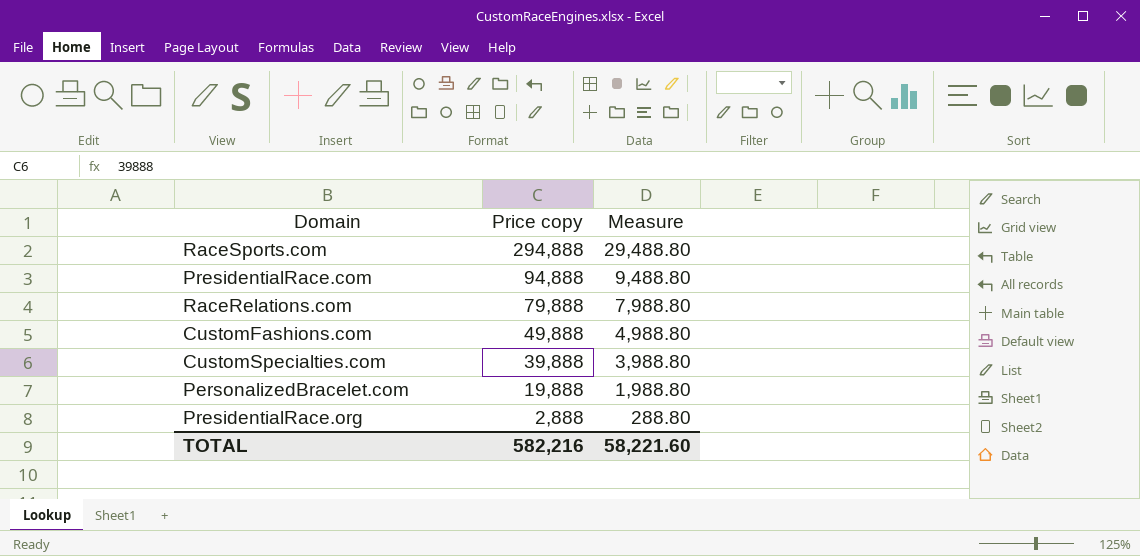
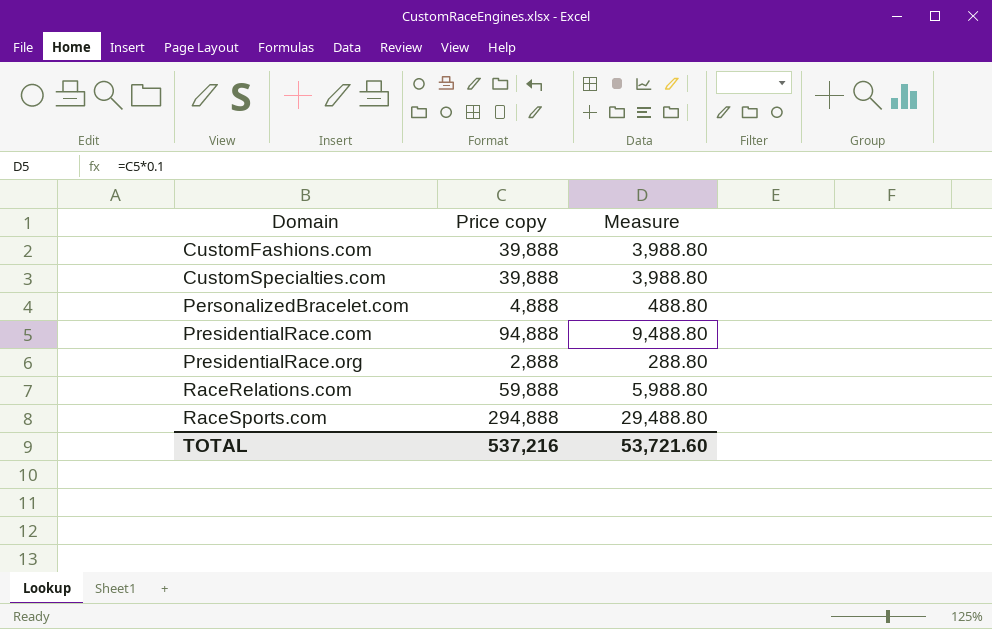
row order: Price copy descending -> Domain ascending
CustomFashions.com | Price copy: 49,888 -> 39,888
CustomFashions.com | Measure: 4,988.80 -> 3,988.80
PersonalizedBracelet.com | Price copy: 19,888 -> 4,888
PersonalizedBracelet.com | Measure: 1,988.80 -> 488.80
RaceRelations.com | Price copy: 79,888 -> 59,888
RaceRelations.com | Measure: 7,988.80 -> 5,988.80
TOTAL | Price copy: 582,216 -> 537,216
TOTAL | Measure: 58,221.60 -> 53,721.60

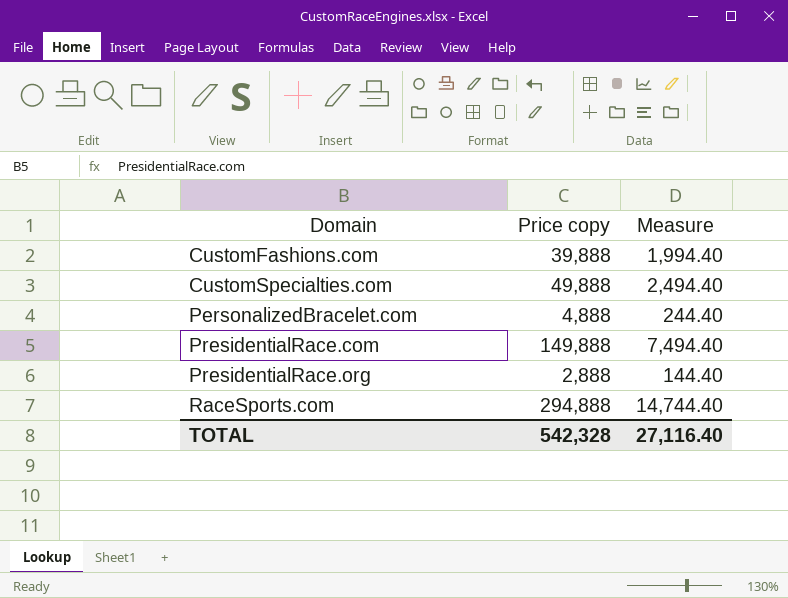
column Measure | formula: [Price copy] * 0.1 -> [Price copy] * 0.05
row RaceRelations.com: 59,888 | 5,988.80 -> none
CustomSpecialties.com | Price copy: 39,888 -> 49,888
PresidentialRace.com | Price copy: 94,888 -> 149,888
TOTAL | Price copy: 537,216 -> 542,328
TOTAL | Measure: 53,721.60 -> 27,116.40

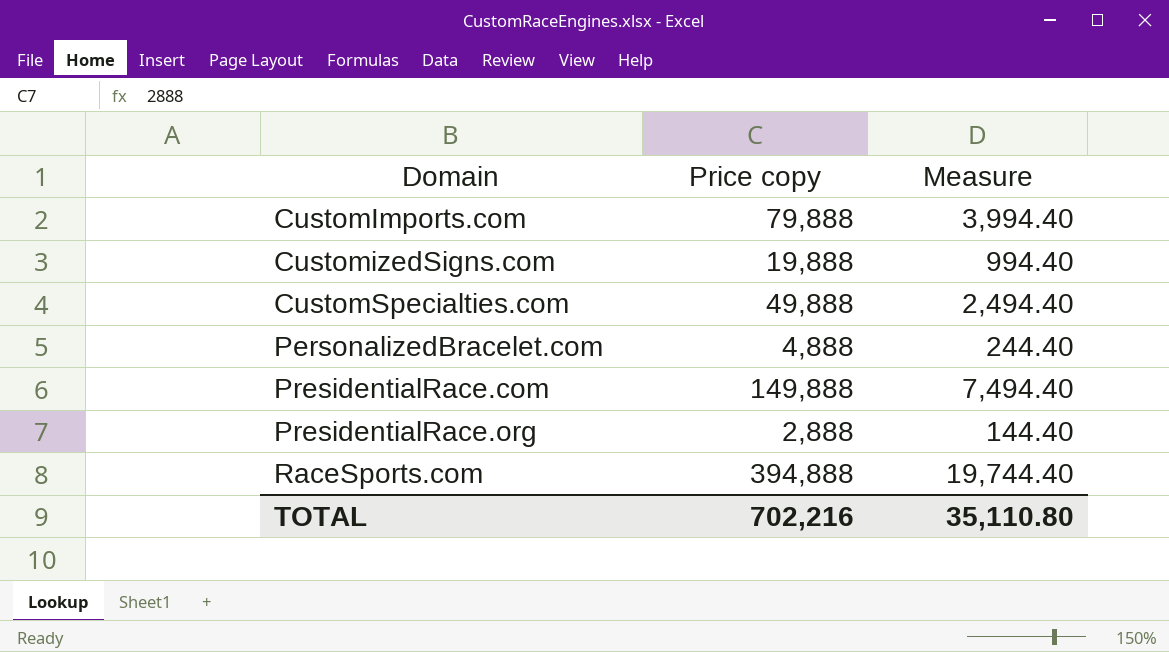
row CustomFashions.com: 39,888 | 1,994.40 -> none
row CustomImports.com: none -> 79,888 | 3,994.40
row CustomizedSigns.com: none -> 19,888 | 994.40
RaceSports.com | Price copy: 294,888 -> 394,888
RaceSports.com | Measure: 14,744.40 -> 19,744.40
TOTAL | Price copy: 542,328 -> 702,216
TOTAL | Measure: 27,116.40 -> 35,110.80

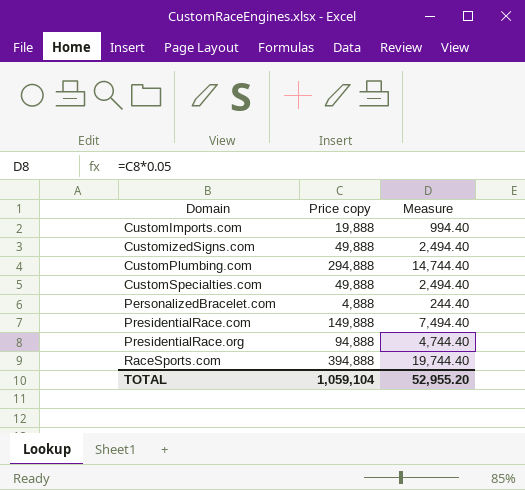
CustomImports.com | Price copy: 79,888 -> 19,888
CustomImports.com | Measure: 3,994.40 -> 994.40
CustomizedSigns.com | Price copy: 19,888 -> 49,888
CustomizedSigns.com | Measure: 994.40 -> 2,494.40
row CustomPlumbing.com: none -> 294,888 | 14,744.40
PresidentialRace.org | Price copy: 2,888 -> 94,888
PresidentialRace.org | Measure: 144.40 -> 4,744.40
TOTAL | Price copy: 702,216 -> 1,059,104
TOTAL | Measure: 35,110.80 -> 52,955.20

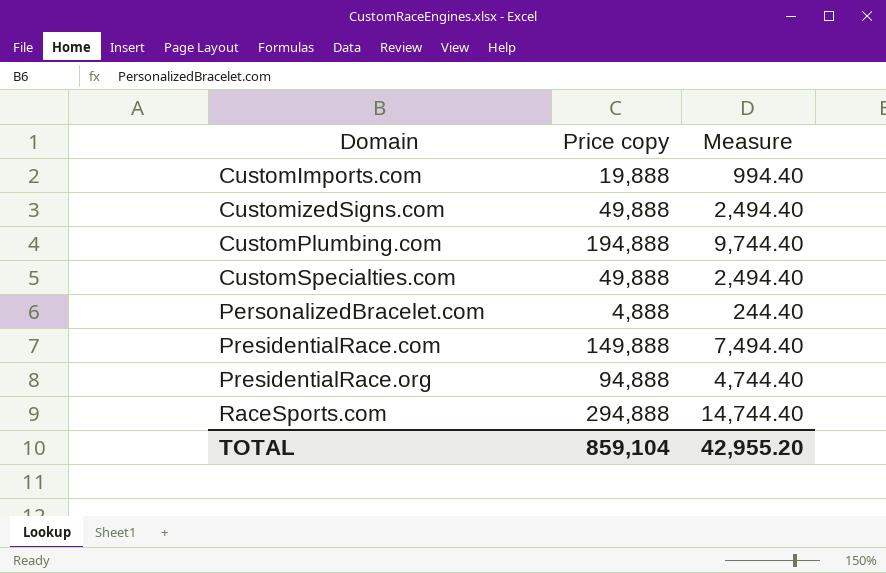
CustomPlumbing.com | Price copy: 294,888 -> 194,888
CustomPlumbing.com | Measure: 14,744.40 -> 9,744.40
RaceSports.com | Price copy: 394,888 -> 294,888
RaceSports.com | Measure: 19,744.40 -> 14,744.40
TOTAL | Price copy: 1,059,104 -> 859,104
TOTAL | Measure: 52,955.20 -> 42,955.20

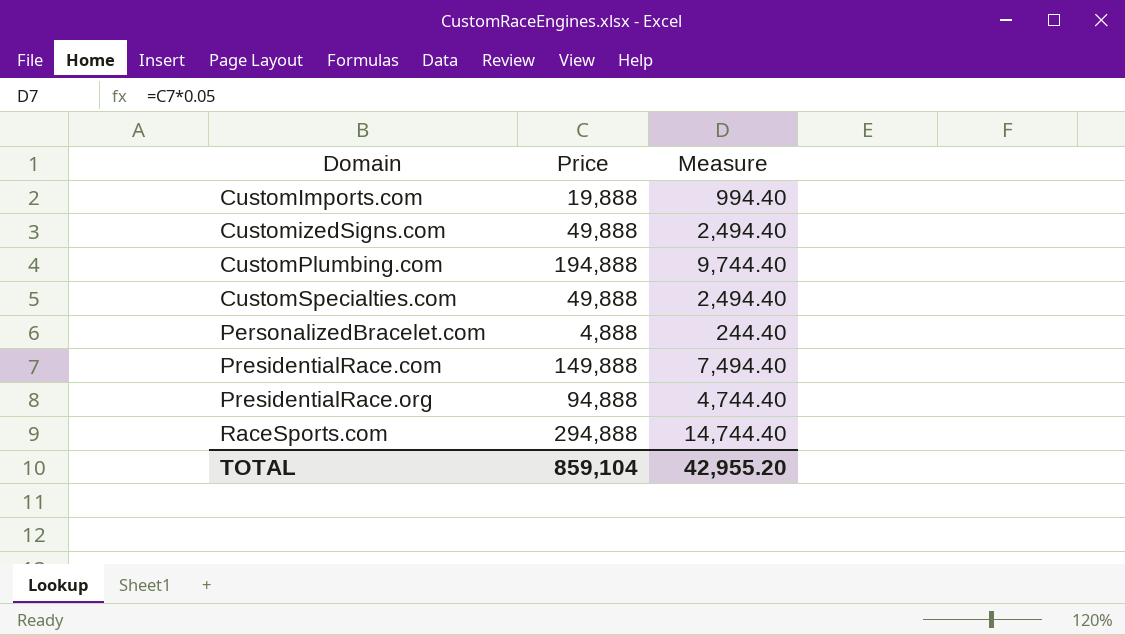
column name: Price copy -> Price

